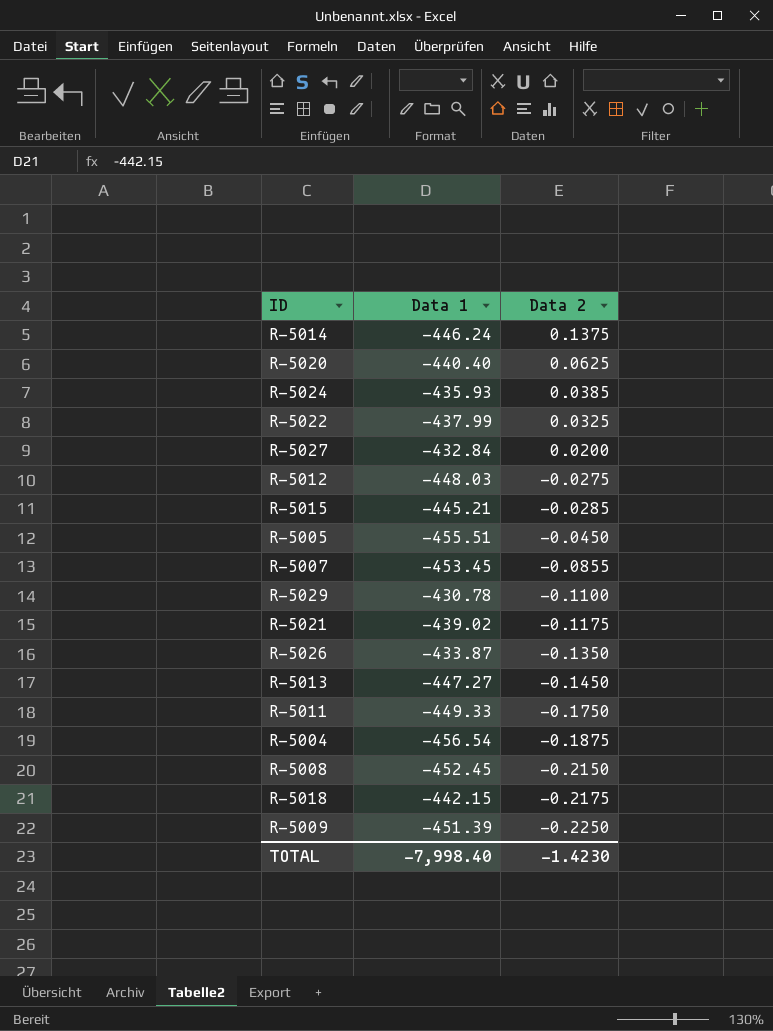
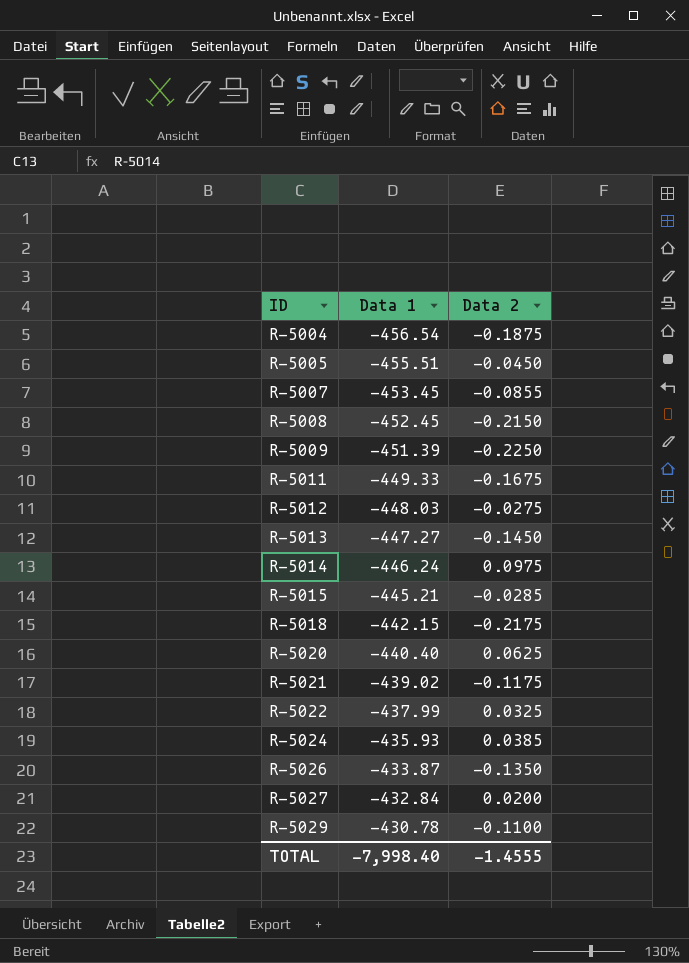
row order: Data 2 descending -> ID ascending
R-5011 | Data 2: -0.1750 -> -0.1675
R-5014 | Data 2: 0.1375 -> 0.0975
TOTAL | Data 2: -1.4230 -> -1.4555

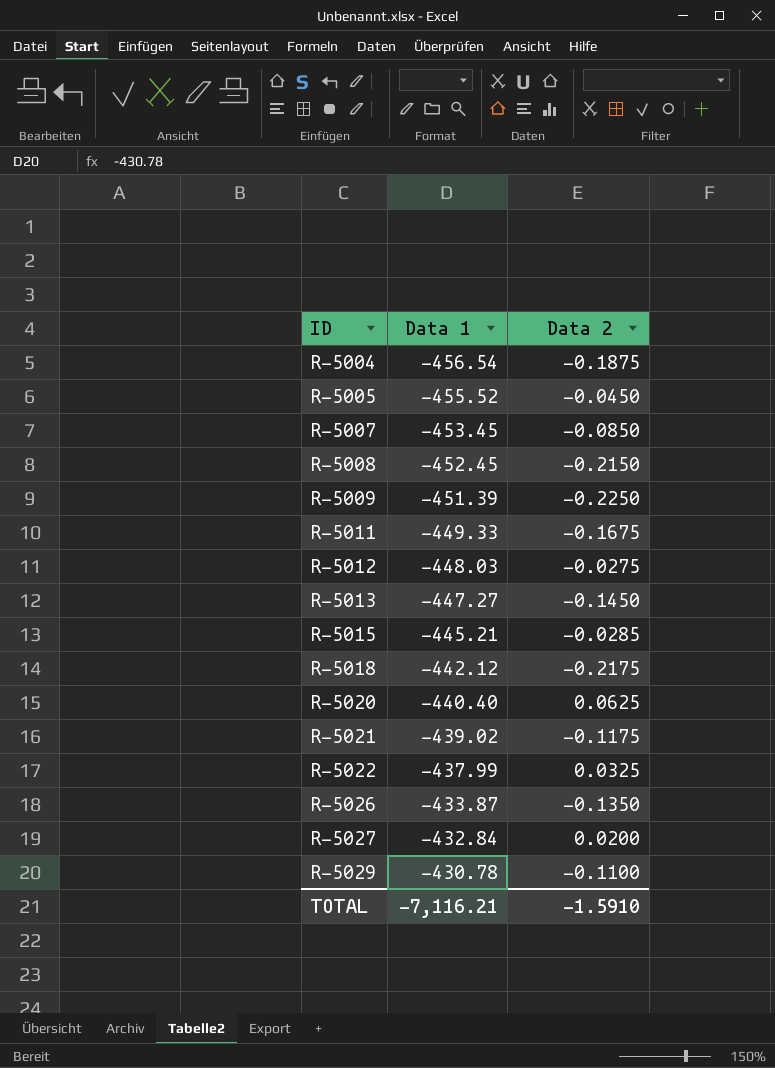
row R-5014: -446.24 | 0.0975 -> none
row R-5024: -435.93 | 0.0385 -> none
R-5005 | Data 1: -455.51 -> -455.52
R-5007 | Data 2: -0.0855 -> -0.0850
R-5018 | Data 1: -442.15 -> -442.12
TOTAL | Data 1: -7,998.40 -> -7,116.21
TOTAL | Data 2: -1.4555 -> -1.5910

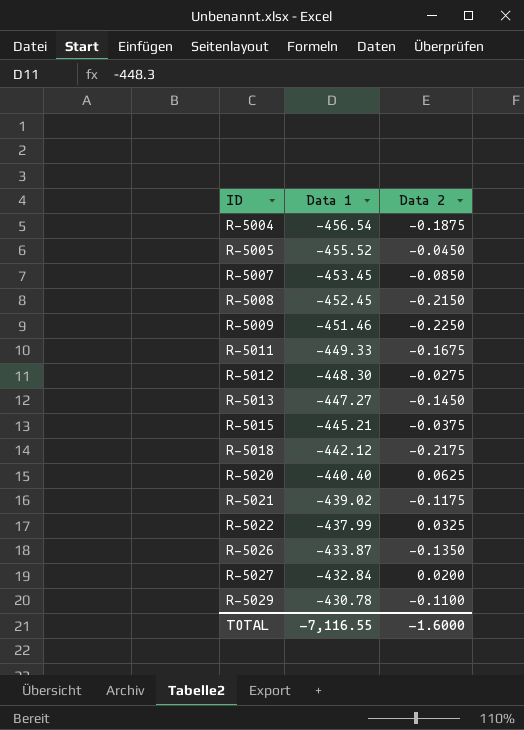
R-5009 | Data 1: -451.39 -> -451.46
R-5012 | Data 1: -448.03 -> -448.30
R-5015 | Data 2: -0.0285 -> -0.0375
TOTAL | Data 1: -7,116.21 -> -7,116.55
TOTAL | Data 2: -1.5910 -> -1.6000

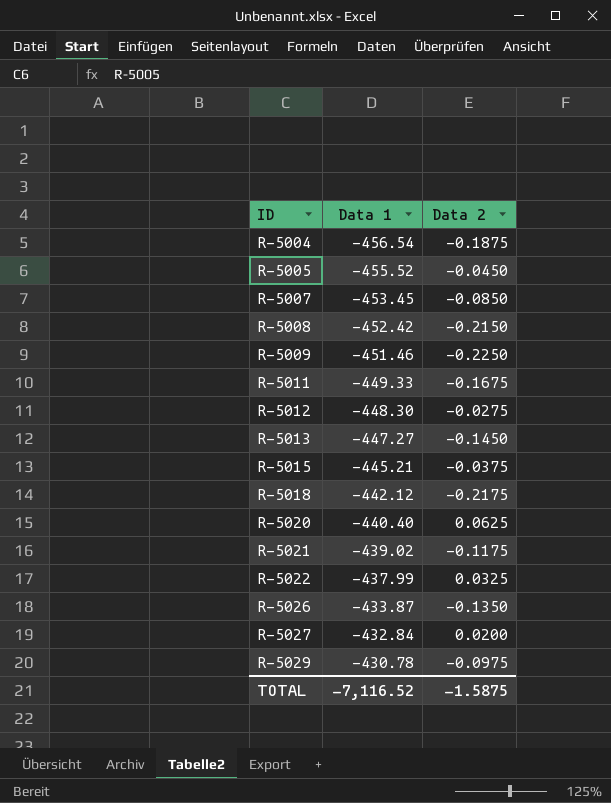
R-5008 | Data 1: -452.45 -> -452.42
R-5029 | Data 2: -0.1100 -> -0.0975
TOTAL | Data 1: -7,116.55 -> -7,116.52
TOTAL | Data 2: -1.6000 -> -1.5875

